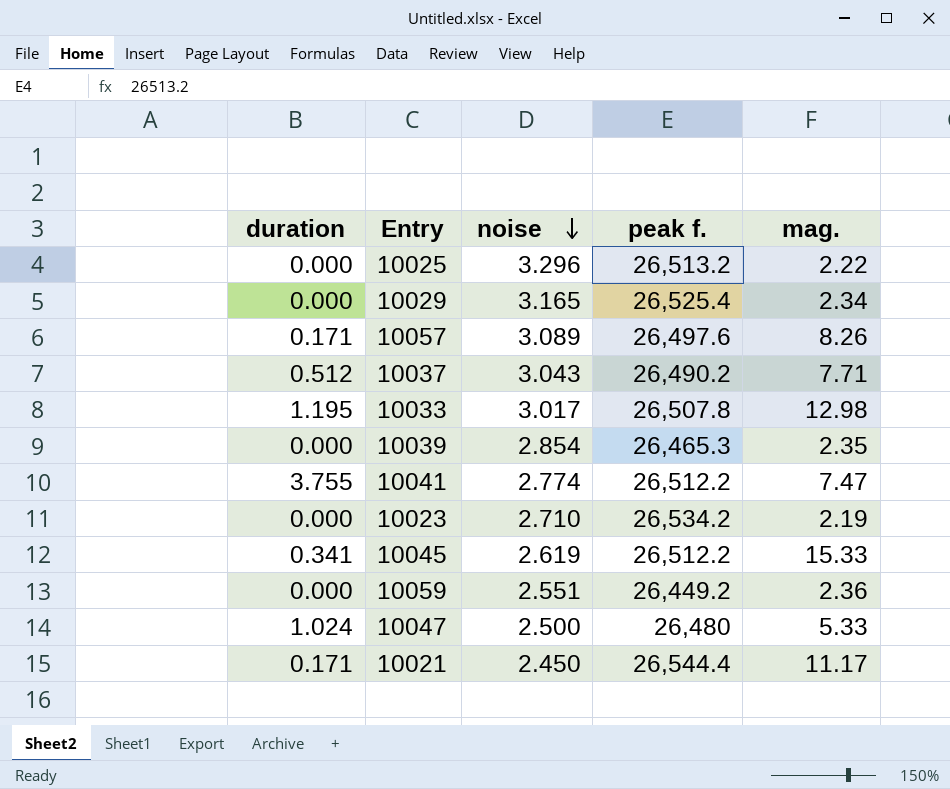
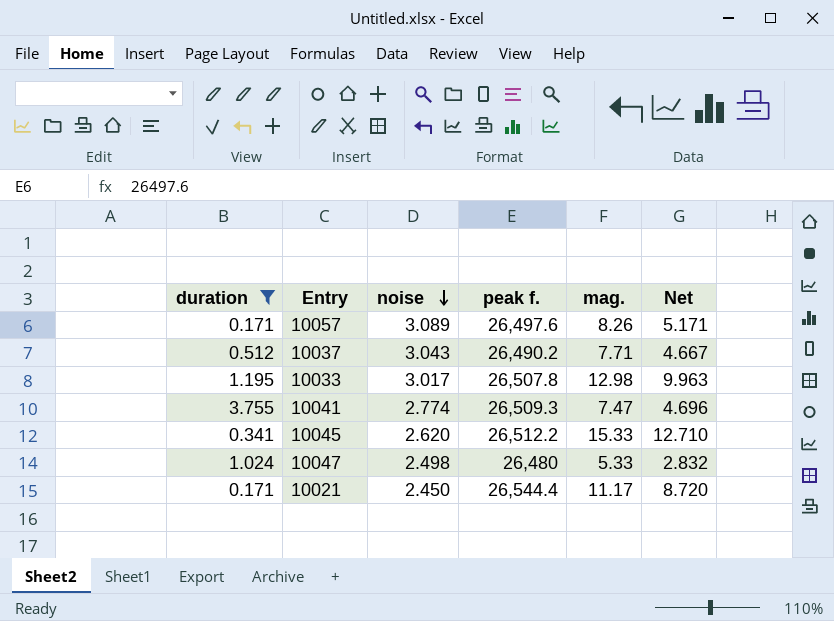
filter: none -> duration != 0.000
column Net | formula: none -> [mag.] - [noise]
10041 | peak f.: 26,512.2 -> 26,509.3
10045 | noise: 2.619 -> 2.620
10047 | noise: 2.500 -> 2.498

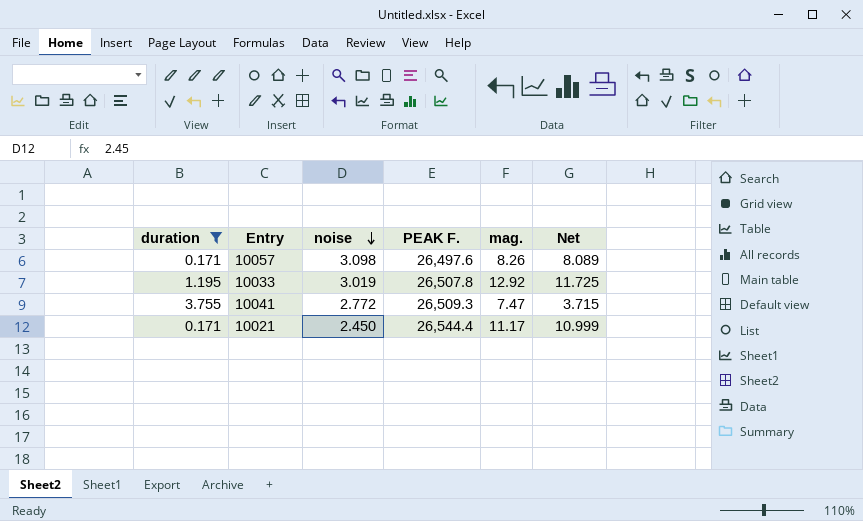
column name: peak f. -> PEAK F.
column Net | formula: [mag.] - [noise] -> [mag.] - [duration]
row 10037: 0.512 | 3.043 | 26,490.2 | 7.71 | 4.667 -> none
row 10045: 0.341 | 2.620 | 26,512.2 | 15.33 | 12.710 -> none
row 10047: 1.024 | 2.498 | 26,480 | 5.33 | 2.832 -> none
10057 | noise: 3.089 -> 3.098
10033 | noise: 3.017 -> 3.019
10033 | mag.: 12.98 -> 12.92
10041 | noise: 2.774 -> 2.772

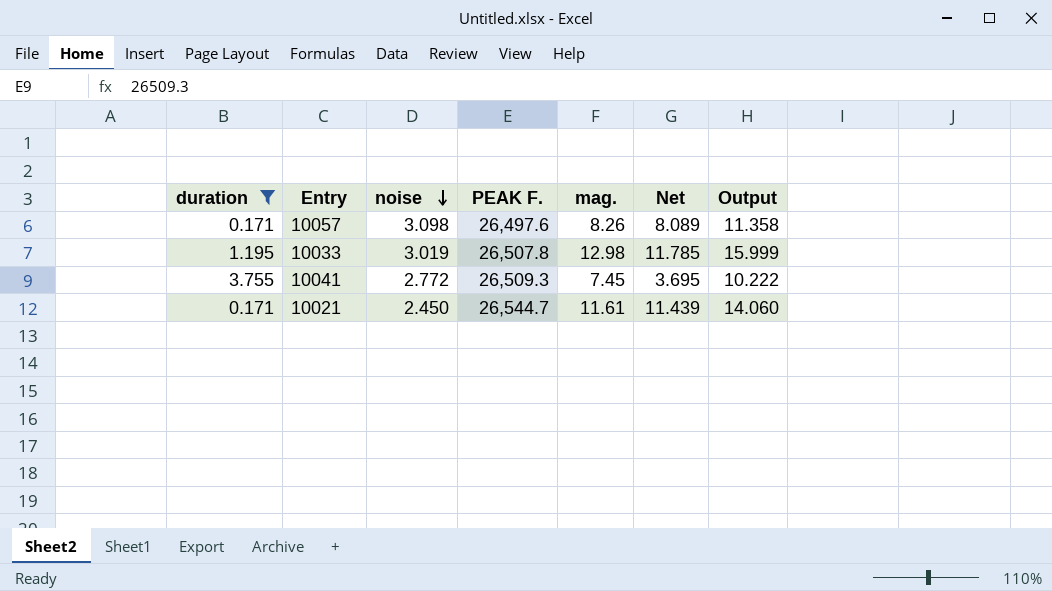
column Output | formula: none -> [noise] + [mag.]
10033 | mag.: 12.92 -> 12.98
10033 | Net: 11.725 -> 11.785
10041 | mag.: 7.47 -> 7.45
10041 | Net: 3.715 -> 3.695
10021 | PEAK F.: 26,544.4 -> 26,544.7
10021 | mag.: 11.17 -> 11.61
10021 | Net: 10.999 -> 11.439

